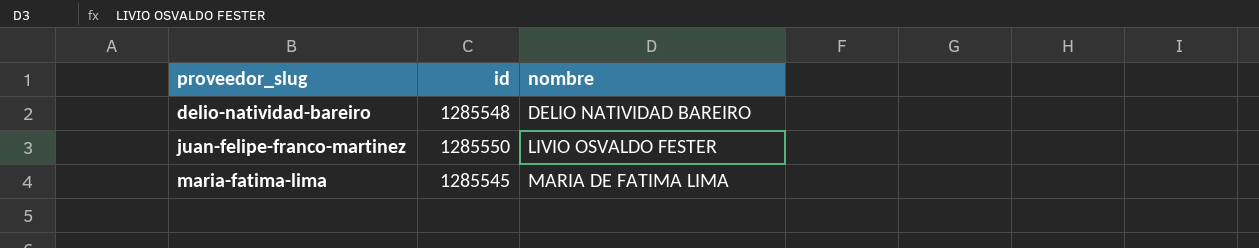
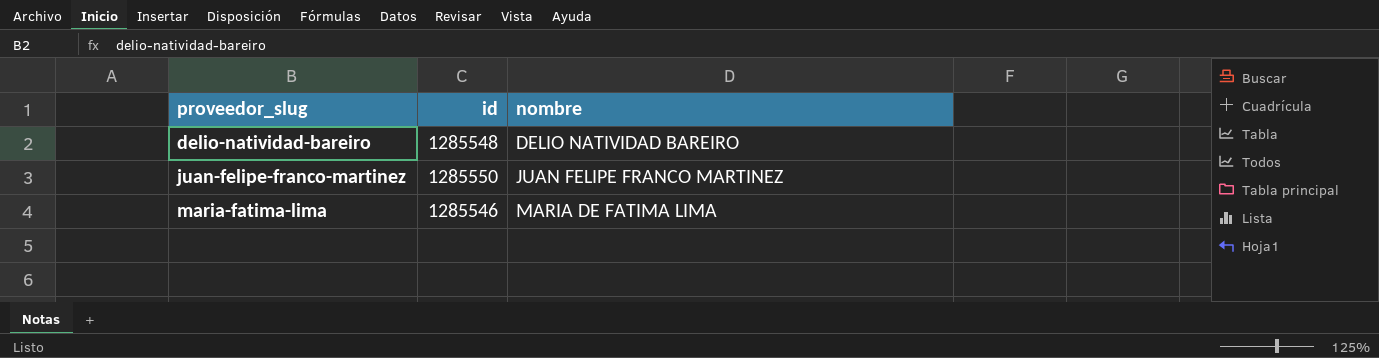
juan-felipe-franco-martinez | nombre: LIVIO OSVALDO FESTER -> JUAN FELIPE FRANCO MARTINEZ
maria-fatima-lima | id: 1285545 -> 1285546

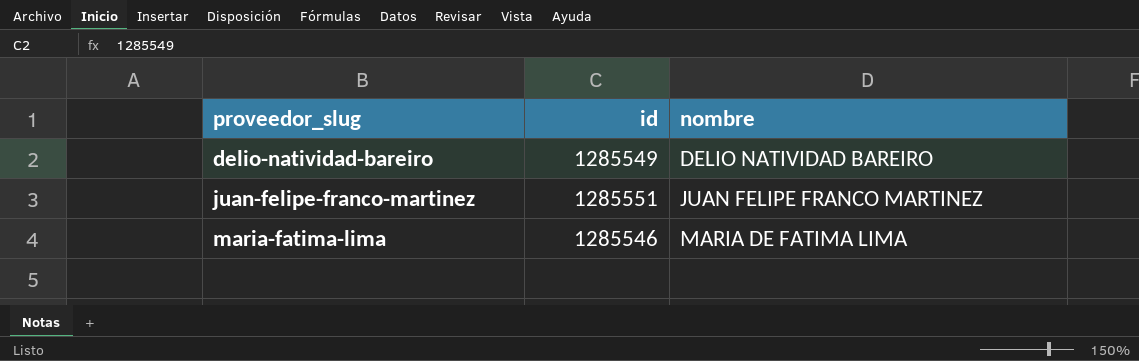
delio-natividad-bareiro | id: 1285548 -> 1285549
juan-felipe-franco-martinez | id: 1285550 -> 1285551

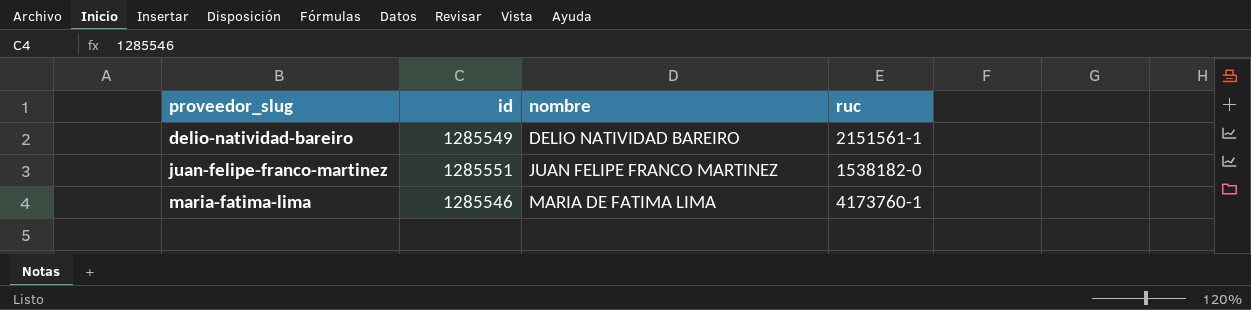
column ruc | position: none -> 4

